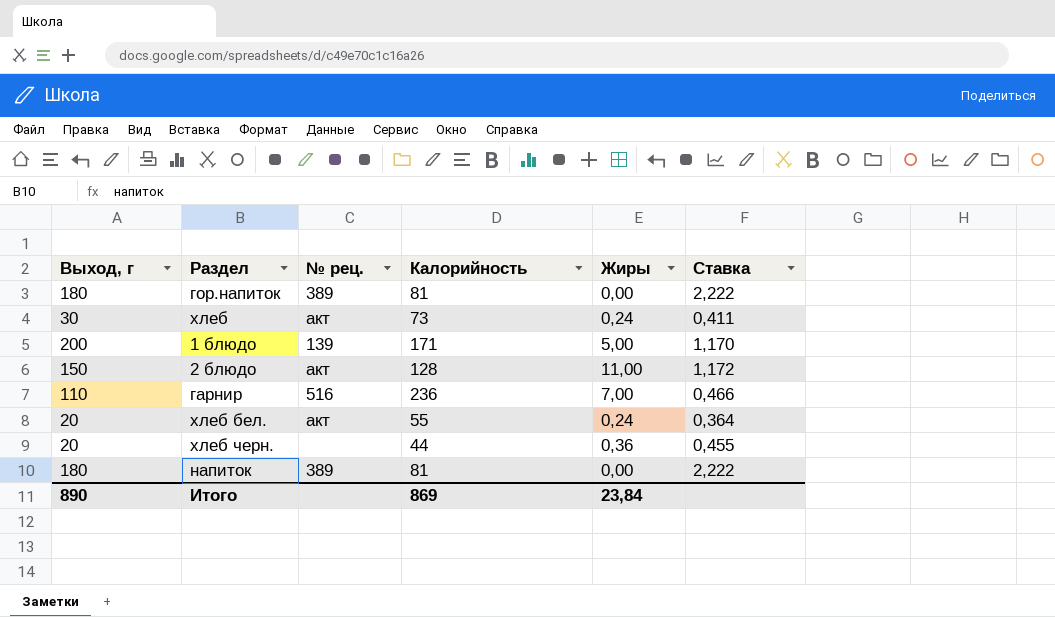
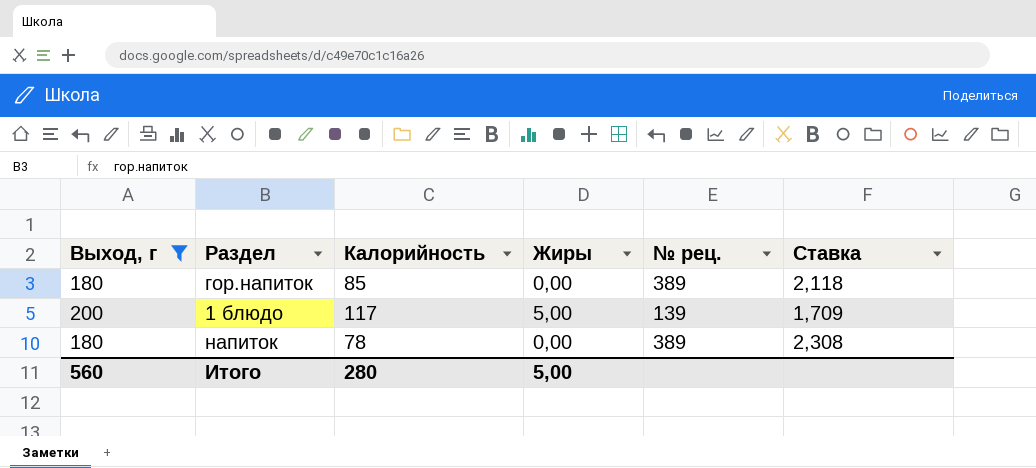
filter: none -> Выход, г >= 180
column № рец. | position: 3 -> 5
гор.напиток | Калорийность: 81 -> 85
гор.напиток | Ставка: 2,222 -> 2,118
1 блюдо | Калорийность: 171 -> 117
1 блюдо | Ставка: 1,170 -> 1,709
напиток | Калорийность: 81 -> 78
напиток | Ставка: 2,222 -> 2,308
Итого | Выход, г: 890 -> 560
Итого | Калорийность: 869 -> 280
Итого | Жиры: 23,84 -> 5,00

